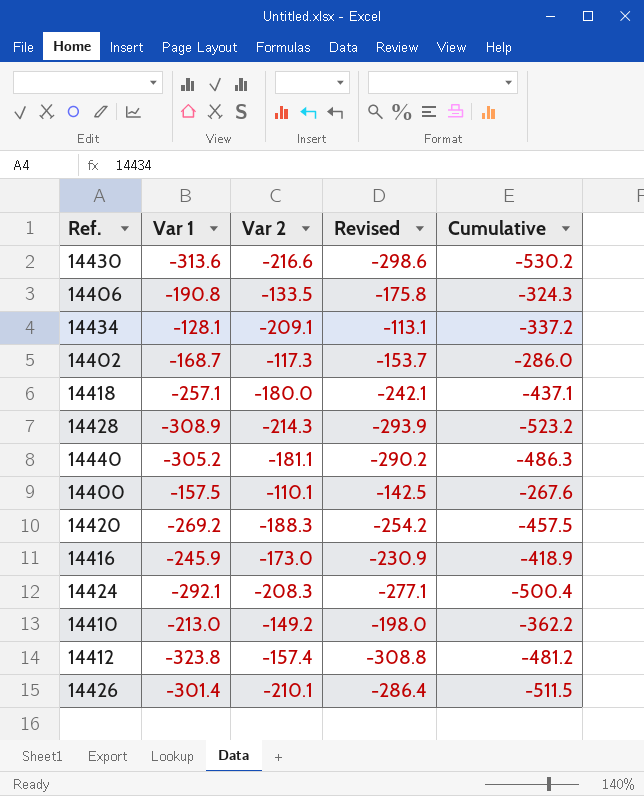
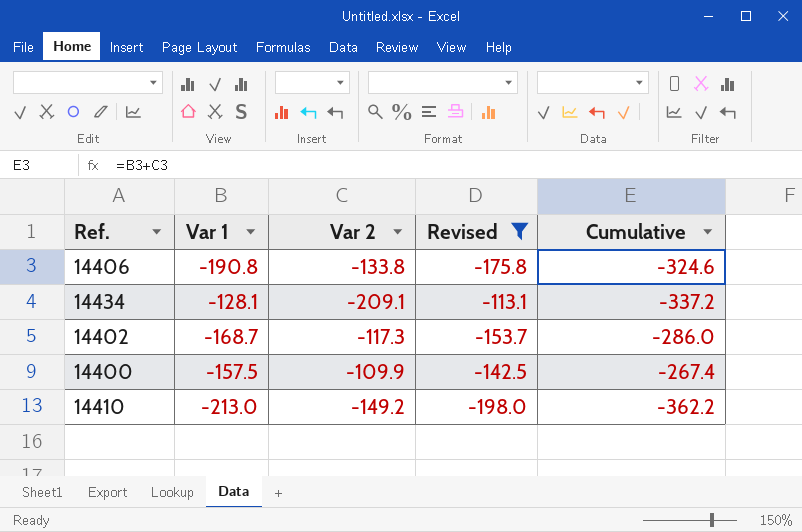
filter: none -> Revised >= -198.0
14406 | Var 2: -133.5 -> -133.8
14406 | Cumulative: -324.3 -> -324.6
14400 | Var 2: -110.1 -> -109.9
14400 | Cumulative: -267.6 -> -267.4

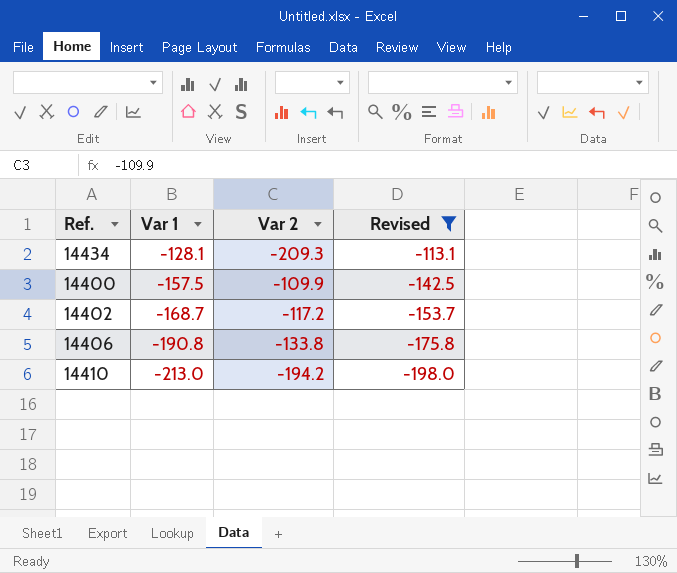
row order: none -> Var 1 descending
column Cumulative | formula: [Var 1] + [Var 2] -> none
14434 | Var 2: -209.1 -> -209.3
14402 | Var 2: -117.3 -> -117.2
14410 | Var 2: -149.2 -> -194.2

